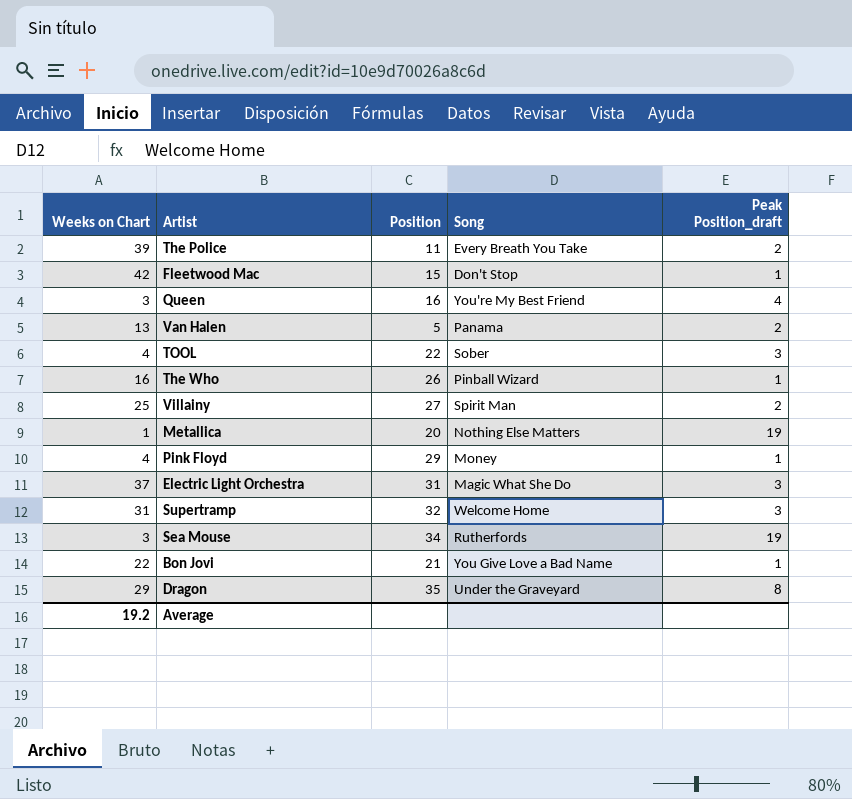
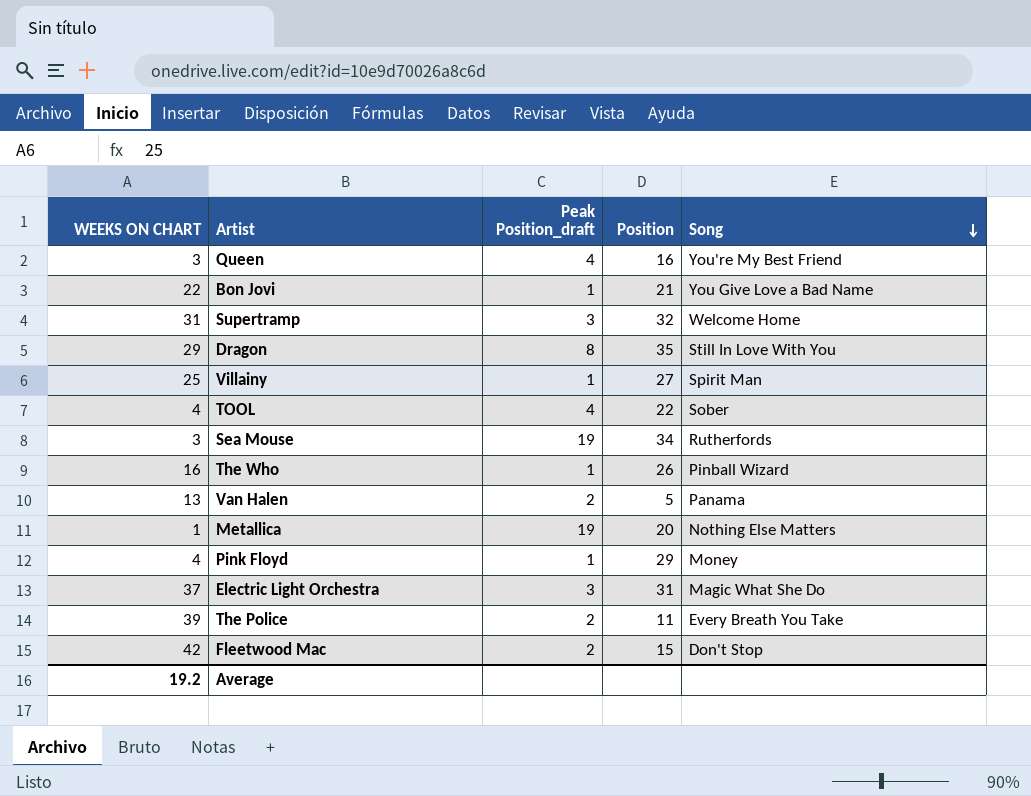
row order: none -> Song descending
column name: Weeks on Chart -> WEEKS ON CHART
column Peak Position_draft | position: 5 -> 3
Dragon | Song: Under the Graveyard -> Still In Love With You
Villainy | Peak Position_draft: 2 -> 1
TOOL | Peak Position_draft: 3 -> 4
Fleetwood Mac | Peak Position_draft: 1 -> 2

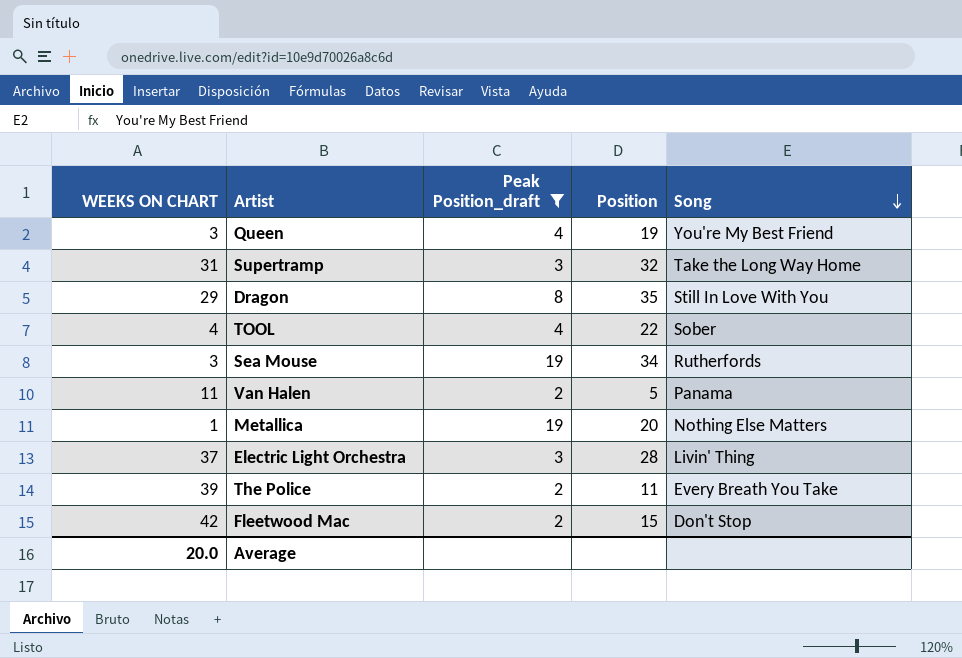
filter: none -> Peak Position_draft != 1
Queen | Position: 16 -> 19
Supertramp | Song: Welcome Home -> Take the Long Way Home
Van Halen | WEEKS ON CHART: 13 -> 11
Electric Light Orchestra | Position: 31 -> 28
Electric Light Orchestra | Song: Magic What She Do -> Livin' Thing
Average | WEEKS ON CHART: 19.2 -> 20.0

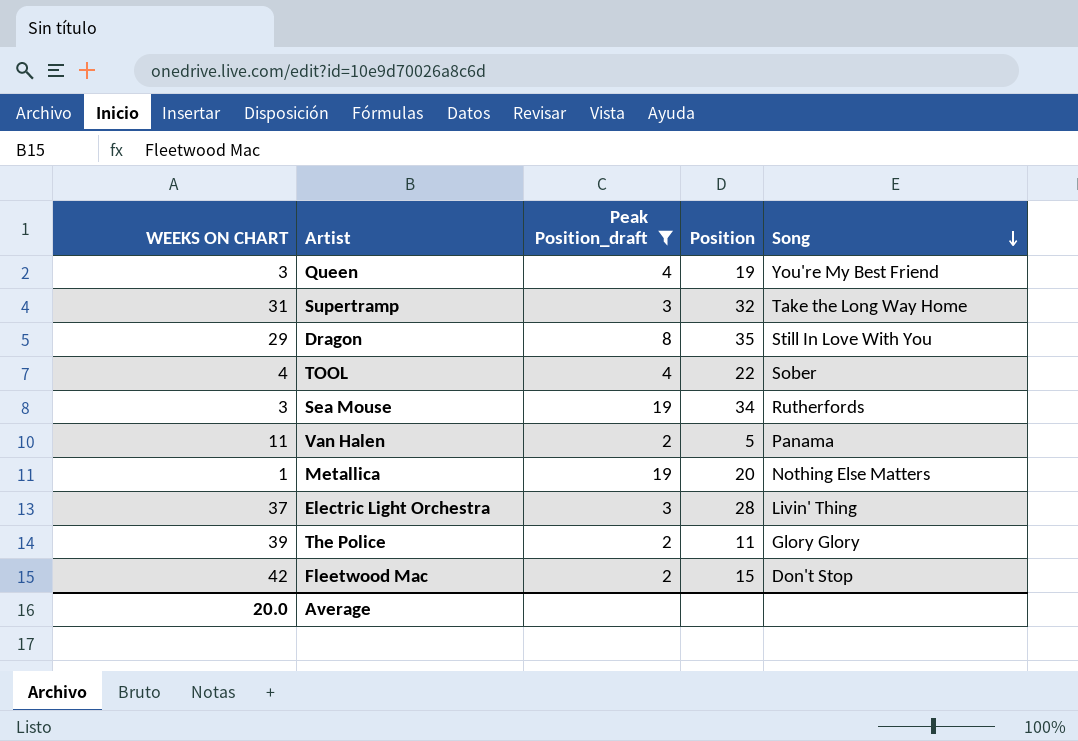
The Police | Song: Every Breath You Take -> Glory Glory

